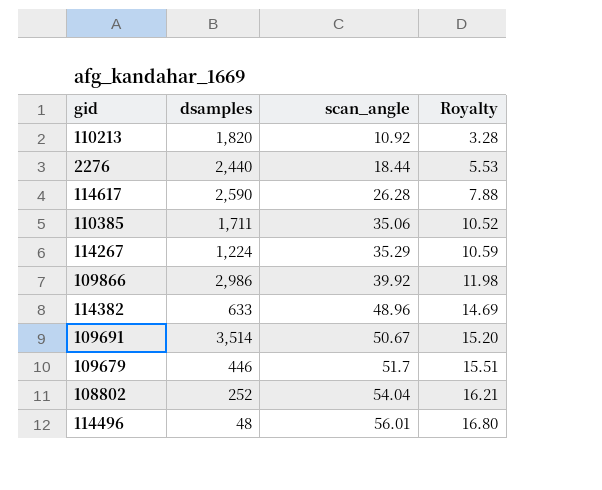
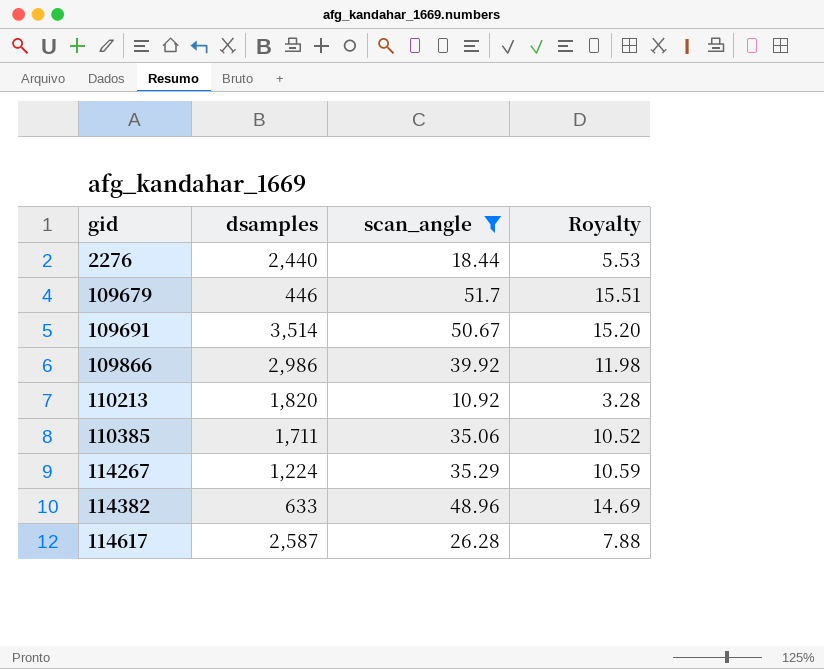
filter: none -> scan_angle <= 51.7
row order: scan_angle ascending -> gid ascending
114617 | dsamples: 2,590 -> 2,587

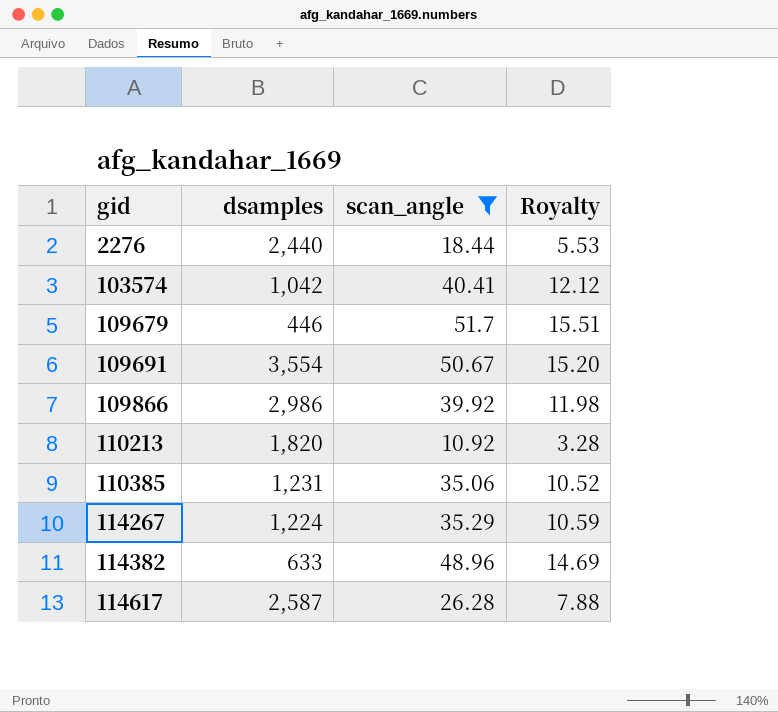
row 103574: none -> 1,042 | 40.41 | 12.12
109691 | dsamples: 3,514 -> 3,554
110385 | dsamples: 1,711 -> 1,231

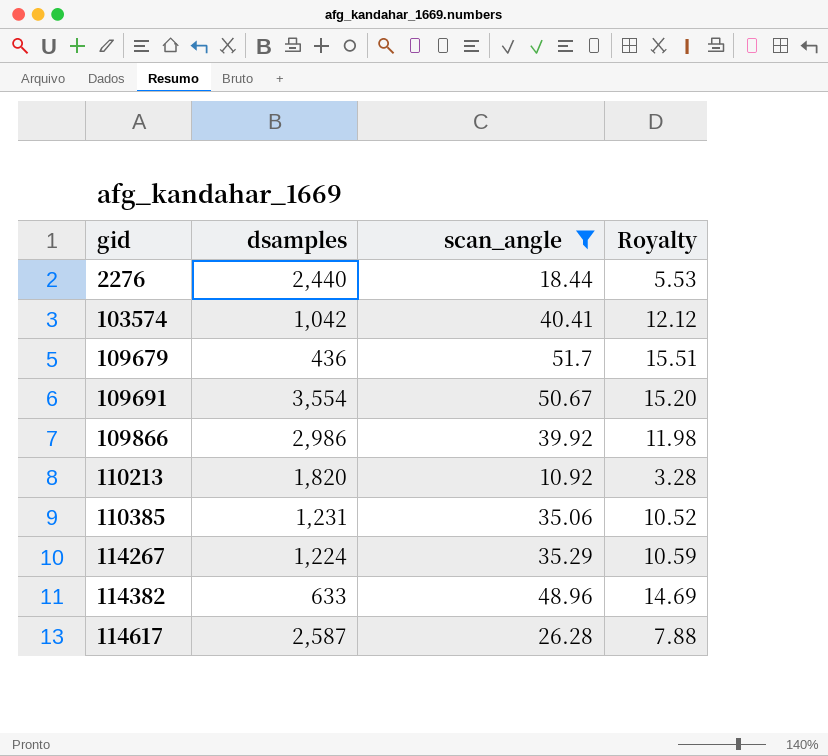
109679 | dsamples: 446 -> 436

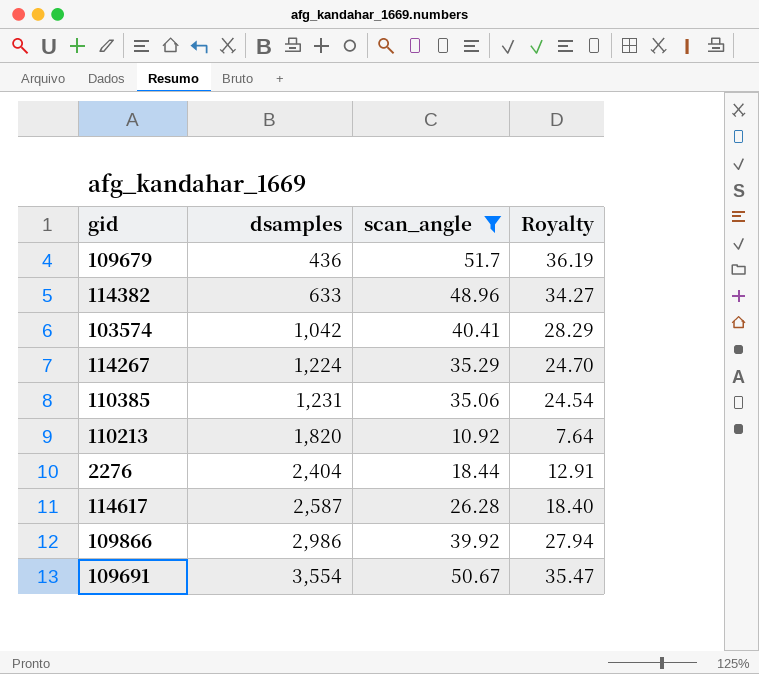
row order: gid ascending -> dsamples ascending
column Royalty | formula: [scan_angle] * 0.3 -> [scan_angle] * 0.7
2276 | dsamples: 2,440 -> 2,404

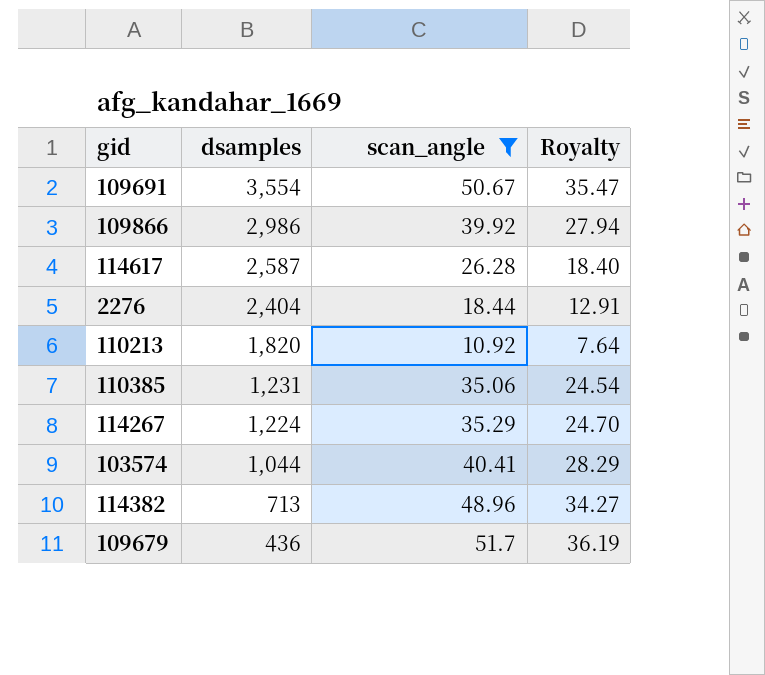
row order: dsamples ascending -> dsamples descending
103574 | dsamples: 1,042 -> 1,044
114382 | dsamples: 633 -> 713

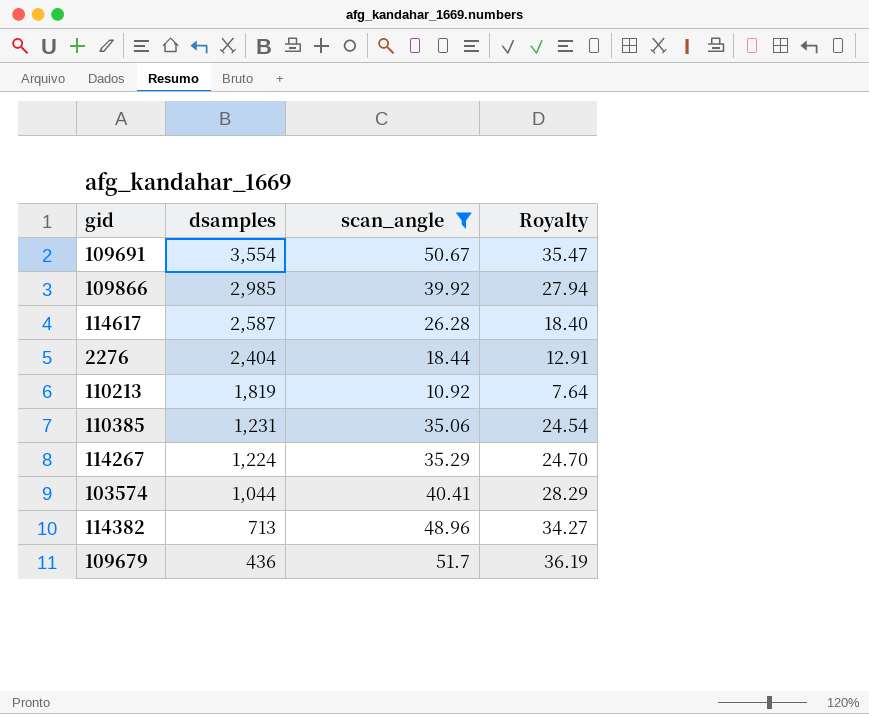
109866 | dsamples: 2,986 -> 2,985
110213 | dsamples: 1,820 -> 1,819

